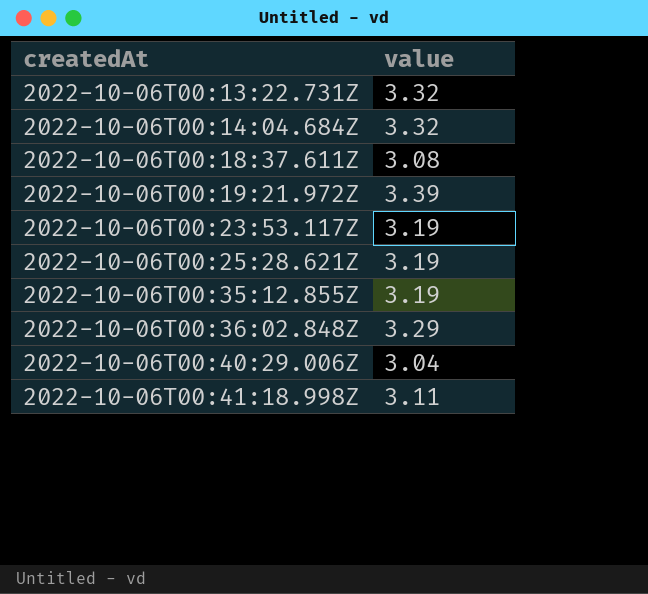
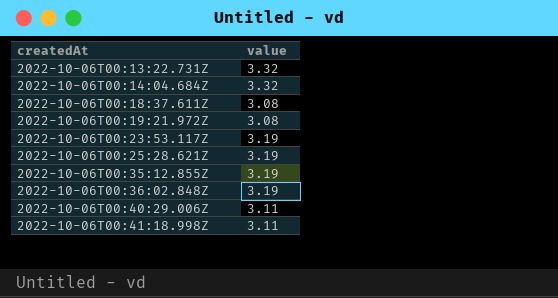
2022-10-06T00:19:21.972Z | value: 3.39 -> 3.08
2022-10-06T00:36:02.848Z | value: 3.29 -> 3.19
2022-10-06T00:40:29.006Z | value: 3.04 -> 3.11

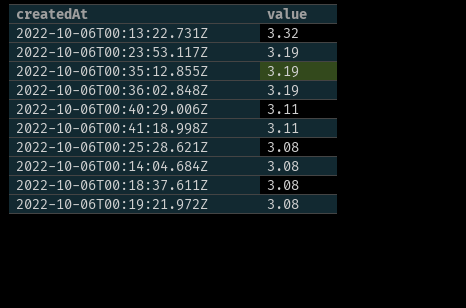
row order: createdAt ascending -> value descending
2022-10-06T00:25:28.621Z | value: 3.19 -> 3.08
2022-10-06T00:14:04.684Z | value: 3.32 -> 3.08

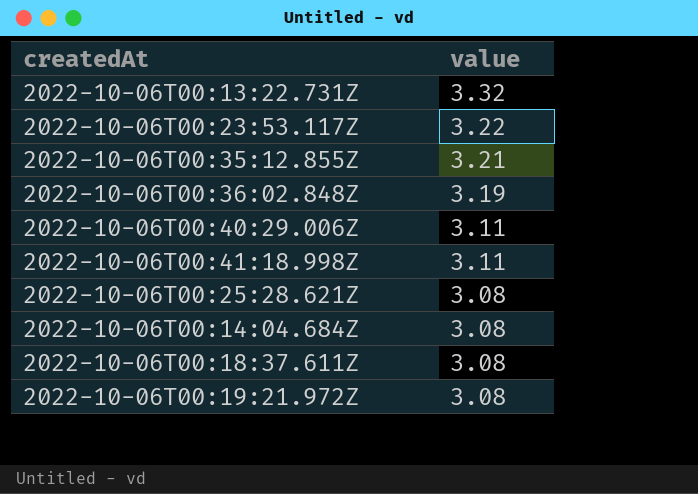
2022-10-06T00:23:53.117Z | value: 3.19 -> 3.22
2022-10-06T00:35:12.855Z | value: 3.19 -> 3.21

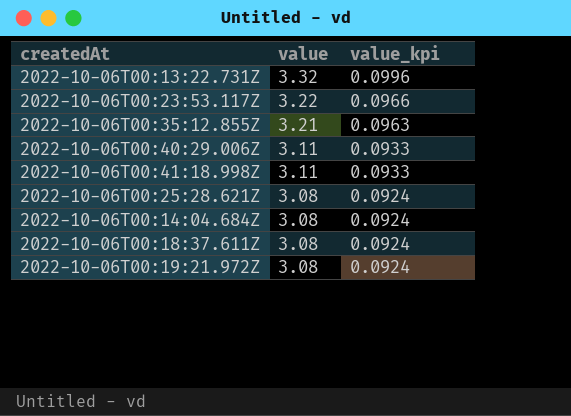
column value_kpi | formula: none -> [value] * 0.03
row 2022-10-06T00:36:02.848Z: 3.19 -> none

